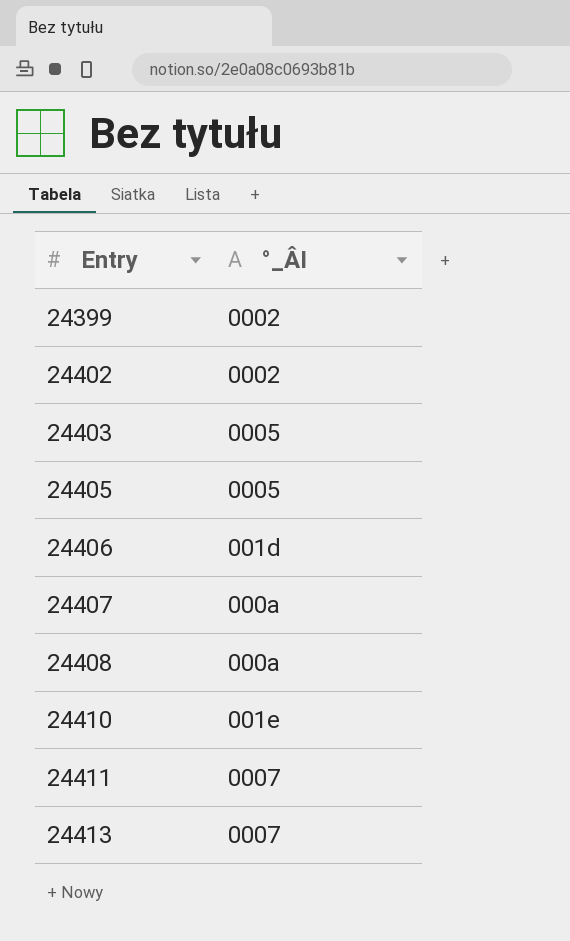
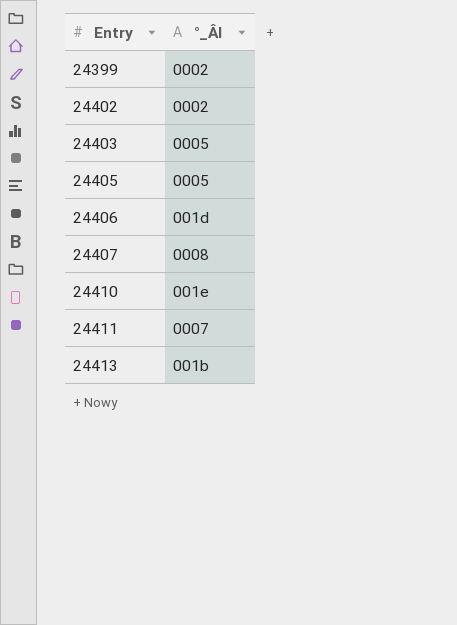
row 24408: 000a -> none
24407 | °_ÂI: 000a -> 0008
24413 | °_ÂI: 0007 -> 001b

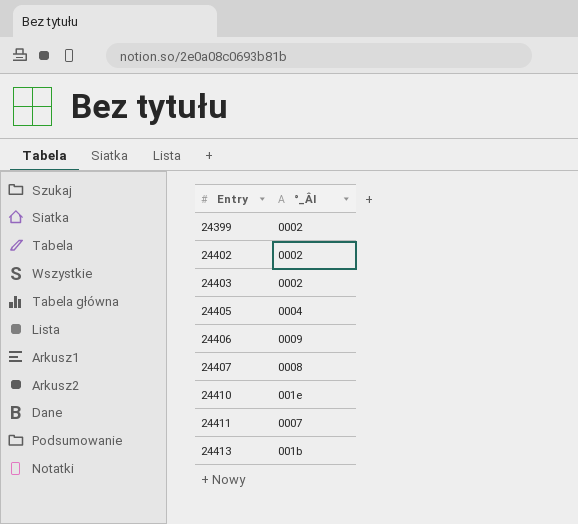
24403 | °_ÂI: 0005 -> 0002
24405 | °_ÂI: 0005 -> 0004
24406 | °_ÂI: 001d -> 0009

